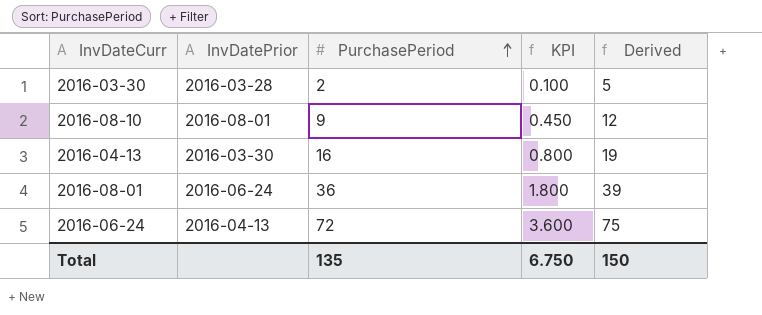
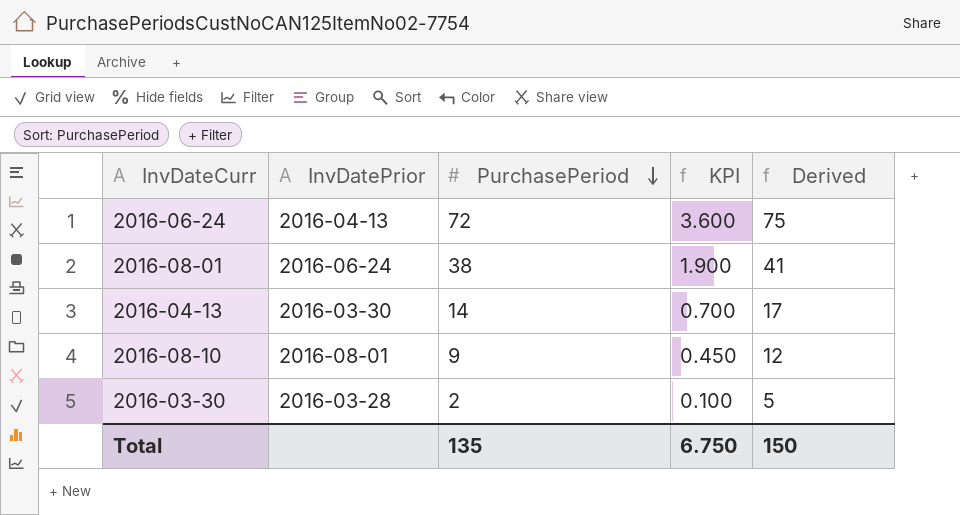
row order: PurchasePeriod ascending -> PurchasePeriod descending
2016-08-01 | PurchasePeriod: 36 -> 38
2016-08-01 | KPI: 1.800 -> 1.900
2016-08-01 | Derived: 39 -> 41
2016-04-13 | PurchasePeriod: 16 -> 14
2016-04-13 | KPI: 0.800 -> 0.700
2016-04-13 | Derived: 19 -> 17

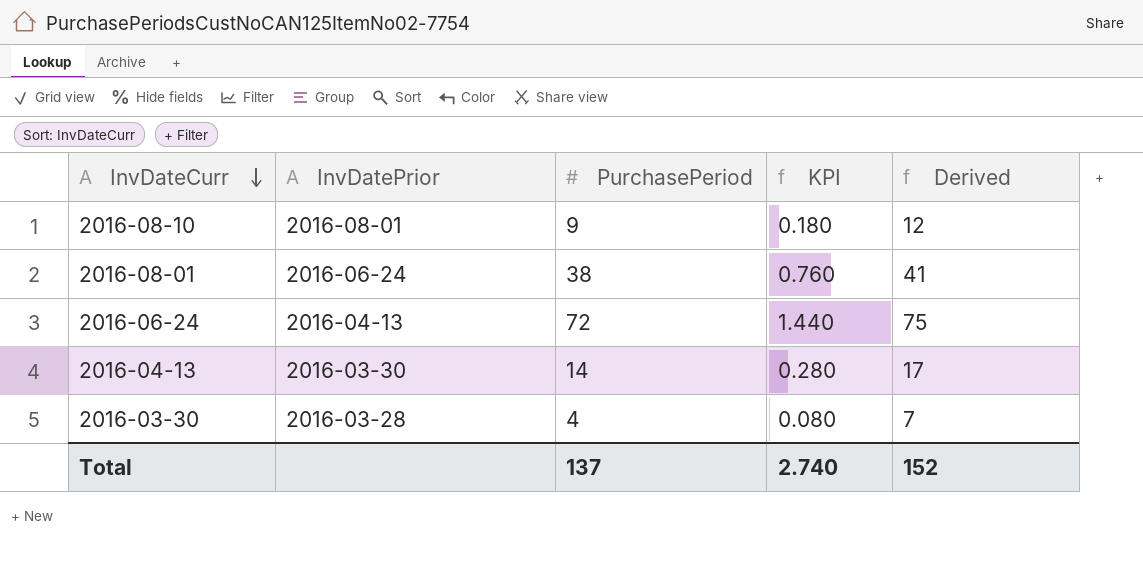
row order: PurchasePeriod descending -> InvDateCurr descending
column KPI | formula: [PurchasePeriod] * 0.05 -> [PurchasePeriod] * 0.02
2016-03-30 | PurchasePeriod: 2 -> 4
2016-03-30 | Derived: 5 -> 7
Total | PurchasePeriod: 135 -> 137
Total | KPI: 6.750 -> 2.740
Total | Derived: 150 -> 152

